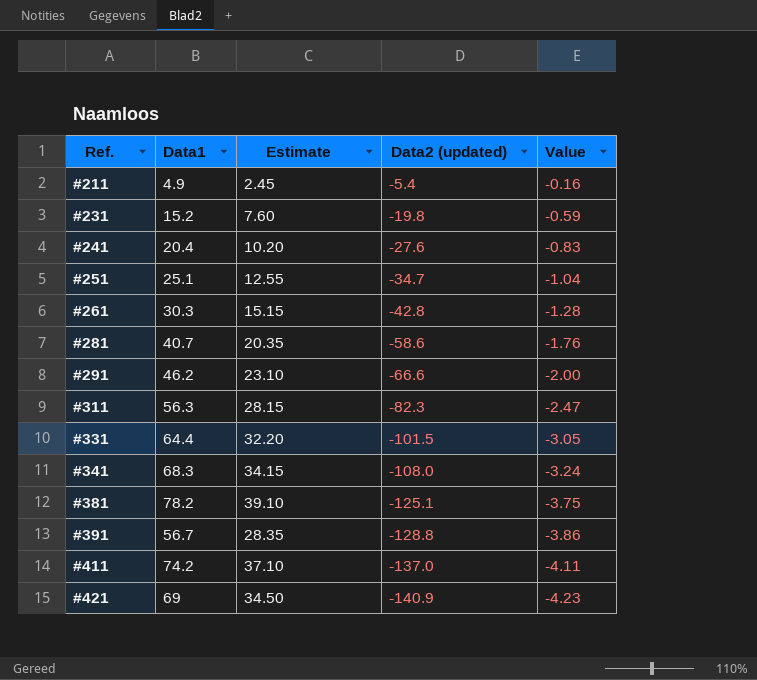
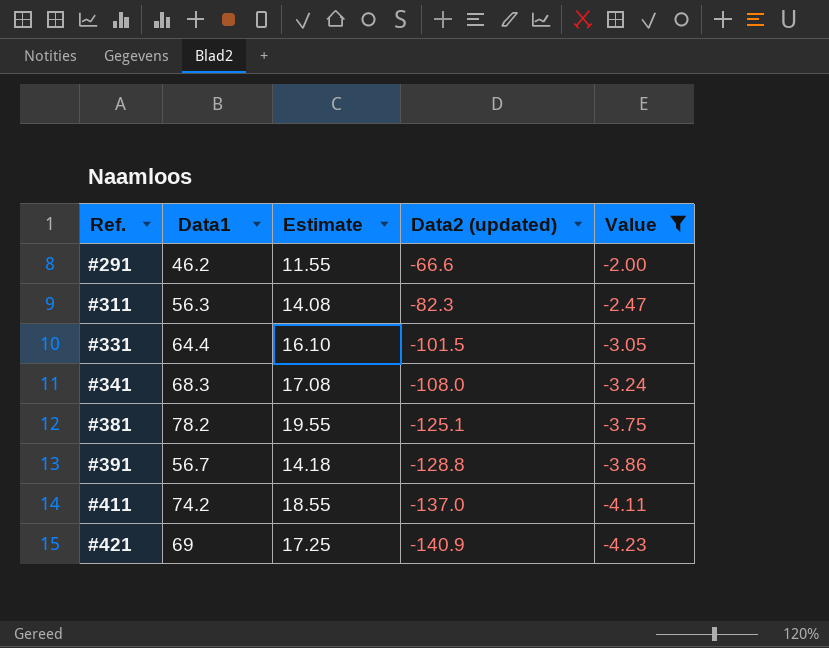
filter: none -> Value <= -2.00
column Estimate | formula: [Data1] * 0.5 -> [Data1] * 0.25

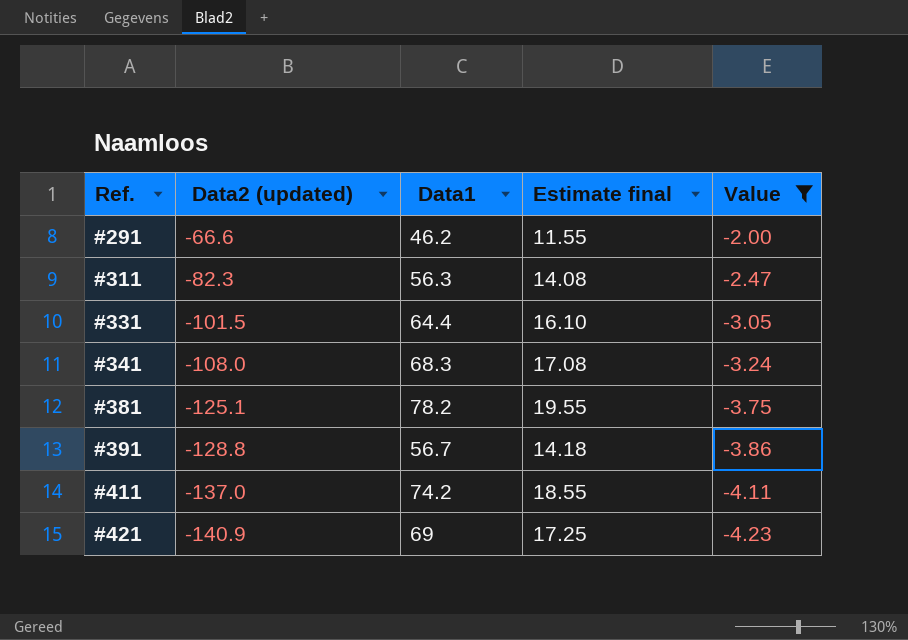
column Data2 (updated) | position: 4 -> 2
column name: Estimate -> Estimate final

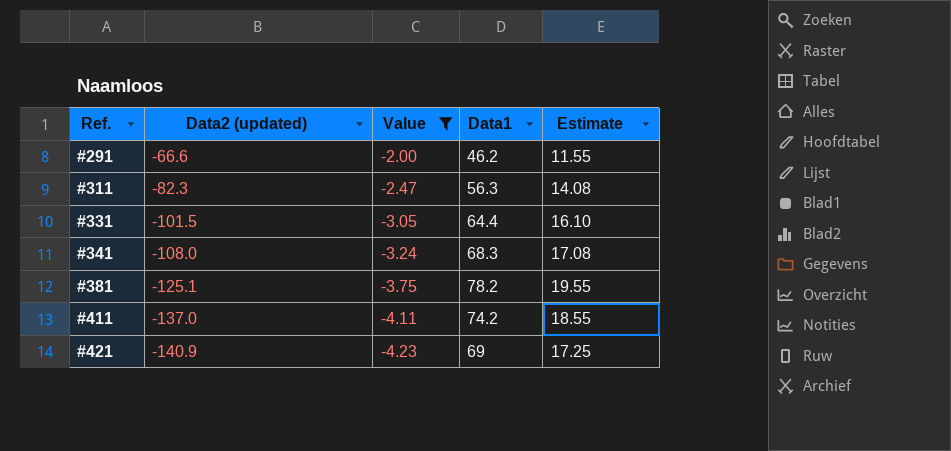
column Value | position: 5 -> 3
column name: Estimate final -> Estimate
row #391: -128.8 | 56.7 | 14.18 | -3.86 -> none

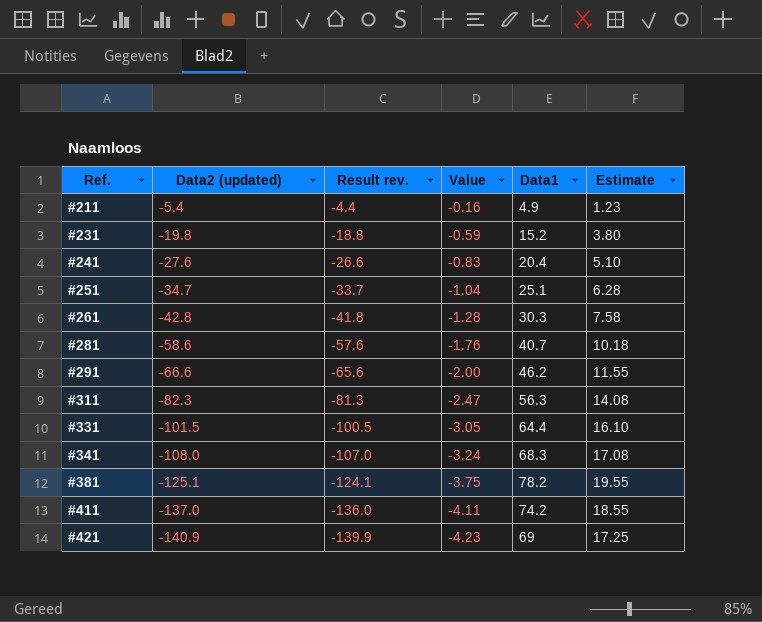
filter: Value <= -2.00 -> none
column Result rev. | formula: none -> [Data2 (updated)] + 1

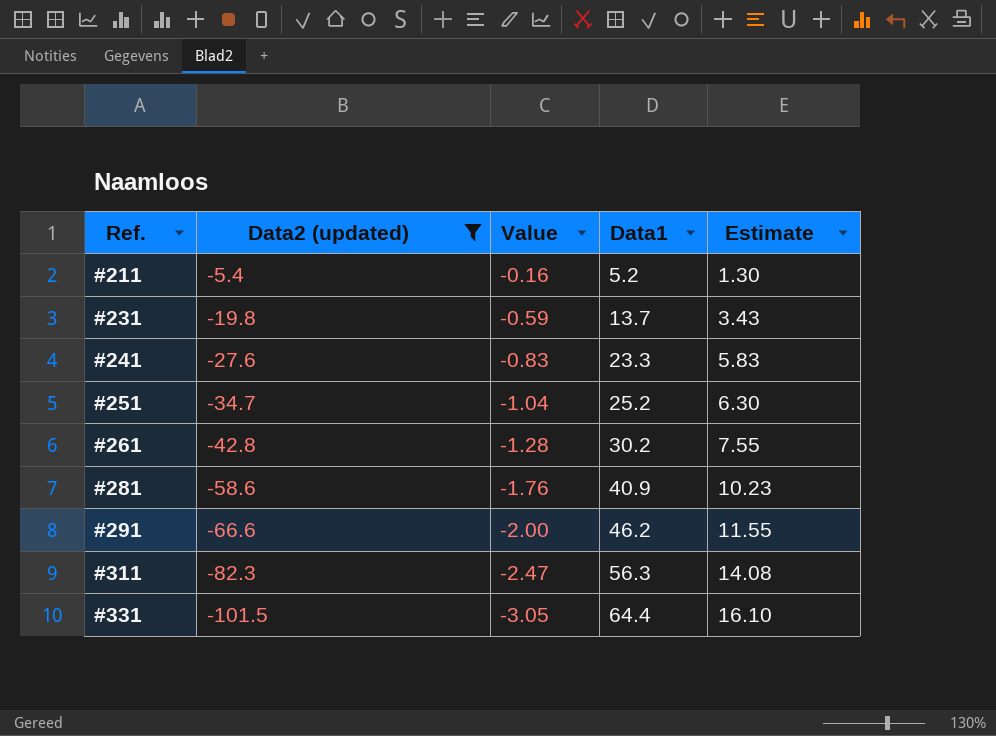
filter: none -> Data2 (updated) >= -101.5
column Result rev. | formula: [Data2 (updated)] + 1 -> none
#211 | Data1: 4.9 -> 5.2
#211 | Estimate: 1.23 -> 1.30
#231 | Data1: 15.2 -> 13.7
#231 | Estimate: 3.80 -> 3.43
#241 | Data1: 20.4 -> 23.3
#241 | Estimate: 5.10 -> 5.83
#251 | Data1: 25.1 -> 25.2
#251 | Estimate: 6.28 -> 6.30
#261 | Data1: 30.3 -> 30.2
#261 | Estimate: 7.58 -> 7.55
#281 | Data1: 40.7 -> 40.9
#281 | Estimate: 10.18 -> 10.23

